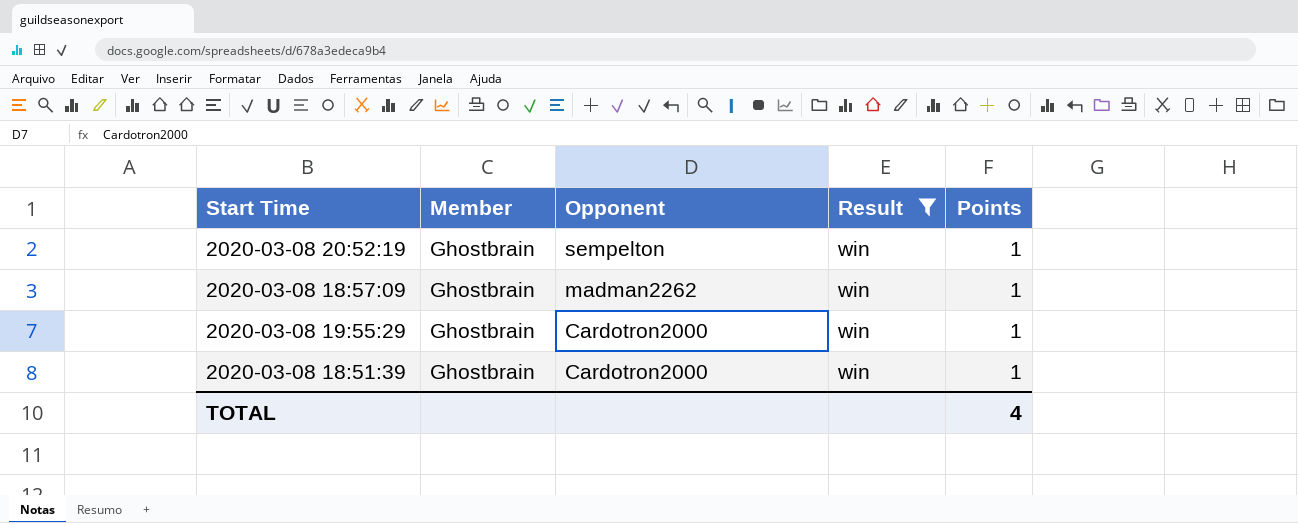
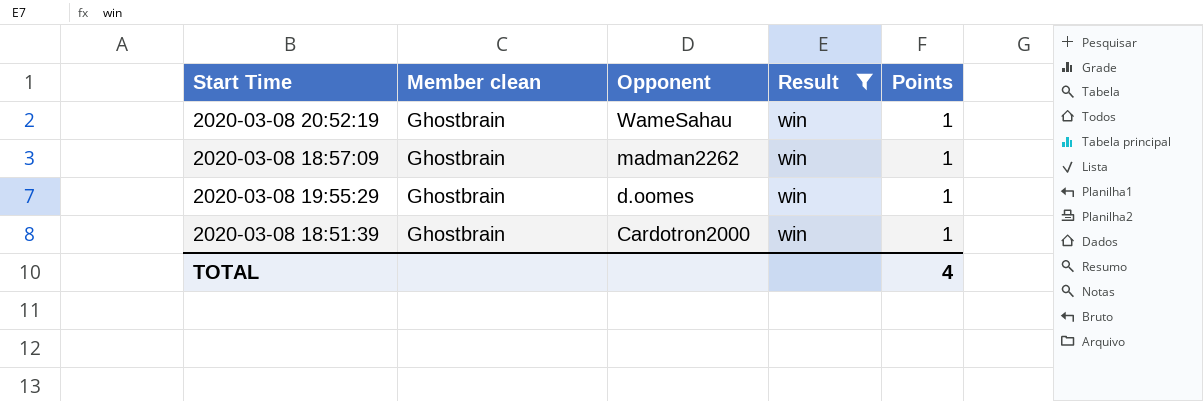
column name: Member -> Member clean
2020-03-08 20:52:19 | Opponent: sempelton -> WameSahau
2020-03-08 19:55:29 | Opponent: Cardotron2000 -> d.oomes

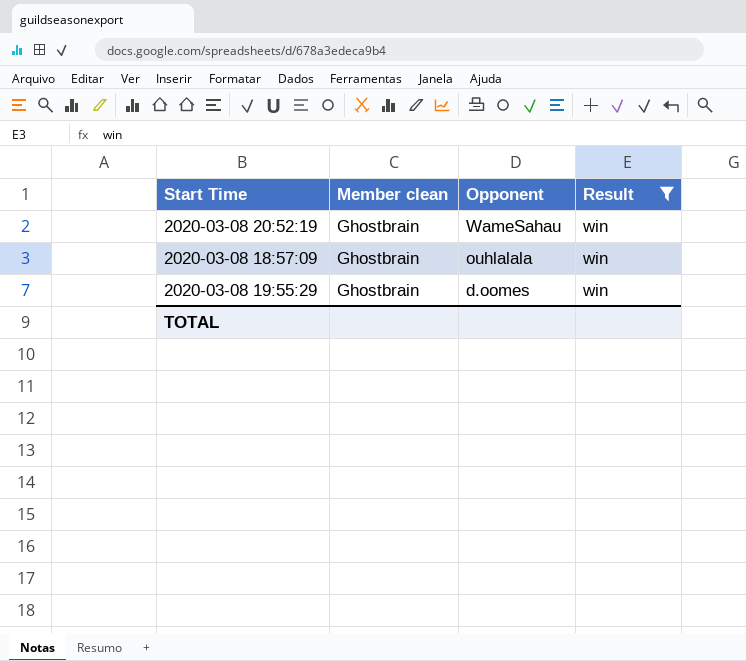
column Points | position: 5 -> none
row 2020-03-08 18:51:39: Ghostbrain | Cardotron2000 | win | 1 -> none
2020-03-08 18:57:09 | Opponent: madman2262 -> ouhlalala

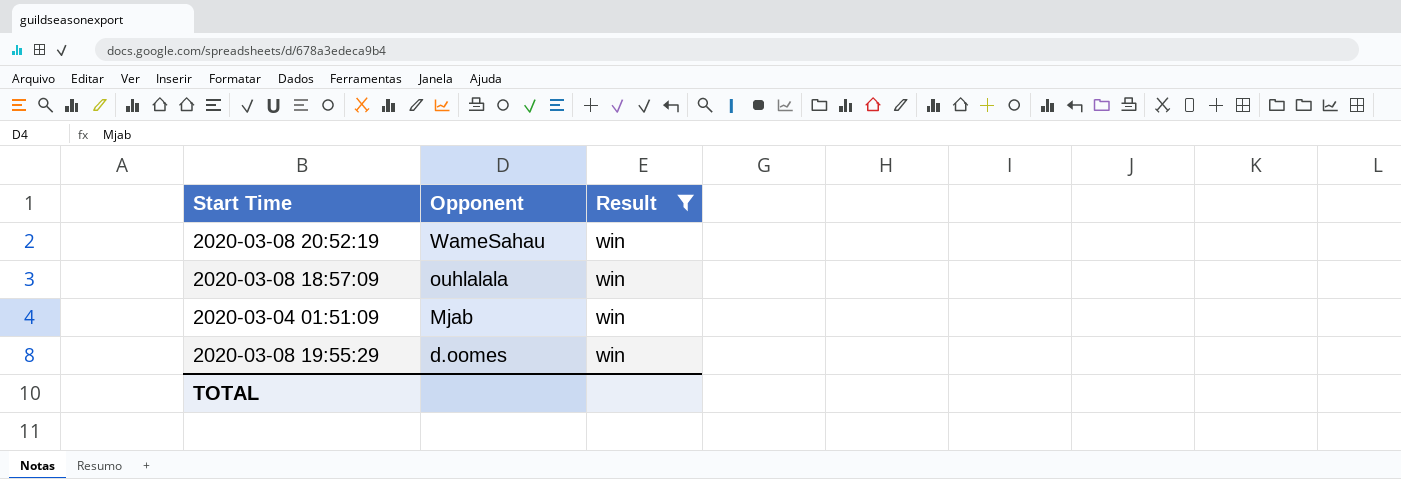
column Member clean | position: 2 -> none
row 2020-03-04 01:51:09: none -> Mjab | win

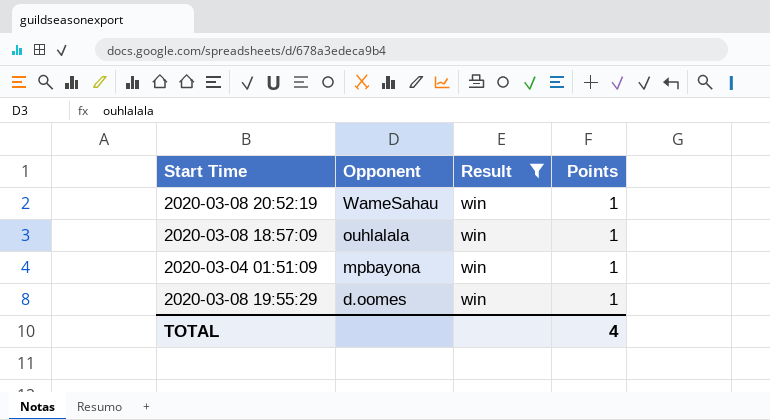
column Points | position: none -> 4
2020-03-04 01:51:09 | Opponent: Mjab -> mpbayona

